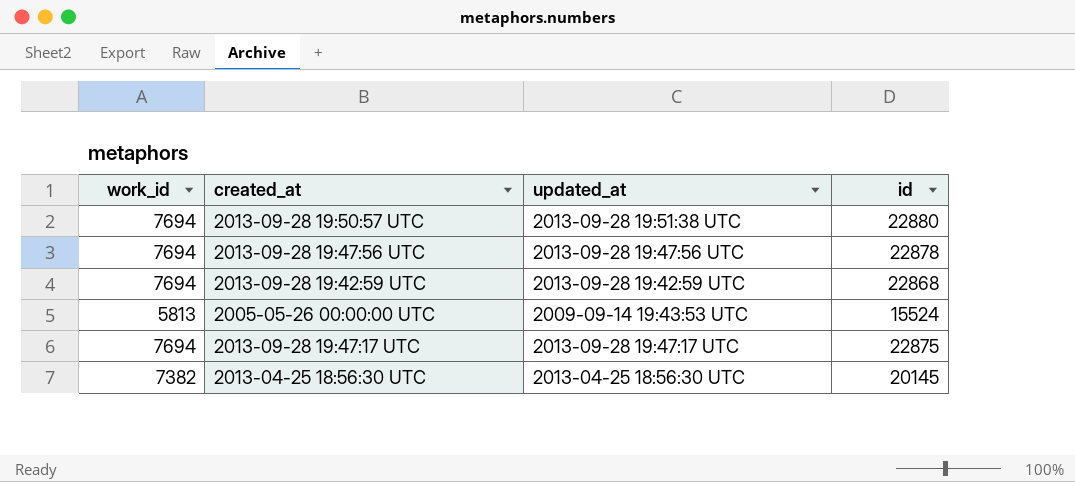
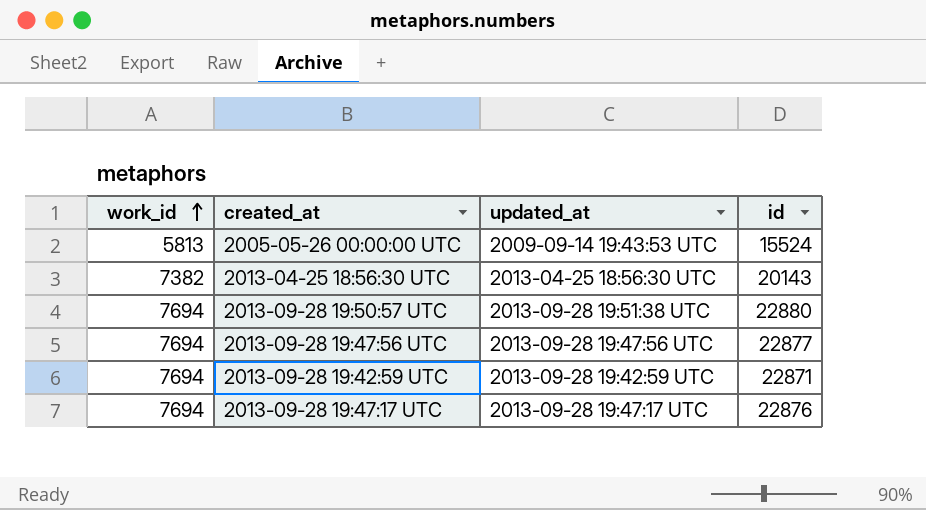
row order: none -> work_id ascending
2013-04-25 18:56:30 UTC | id: 20145 -> 20143
2013-09-28 19:47:56 UTC | id: 22878 -> 22877
2013-09-28 19:42:59 UTC | id: 22868 -> 22871
2013-09-28 19:47:17 UTC | id: 22875 -> 22876

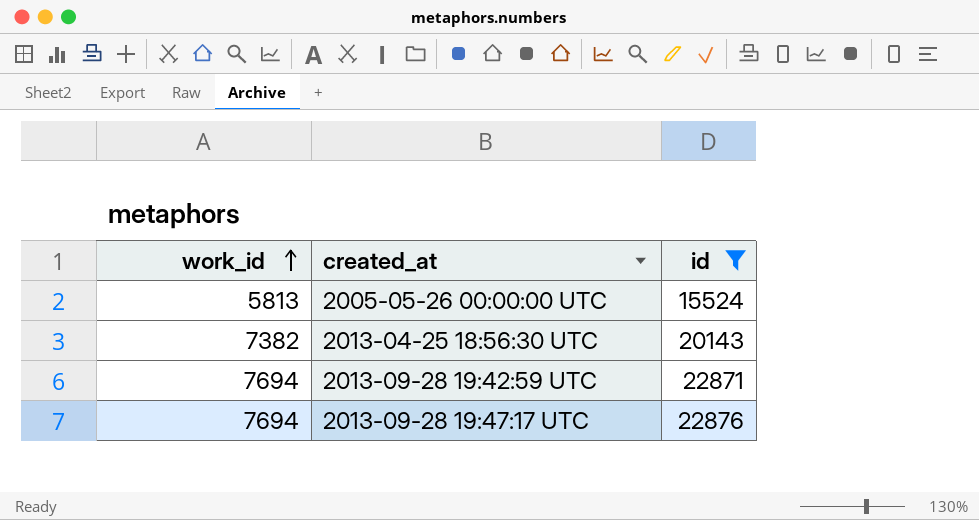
filter: none -> id <= 22876
column updated_at | position: 3 -> none

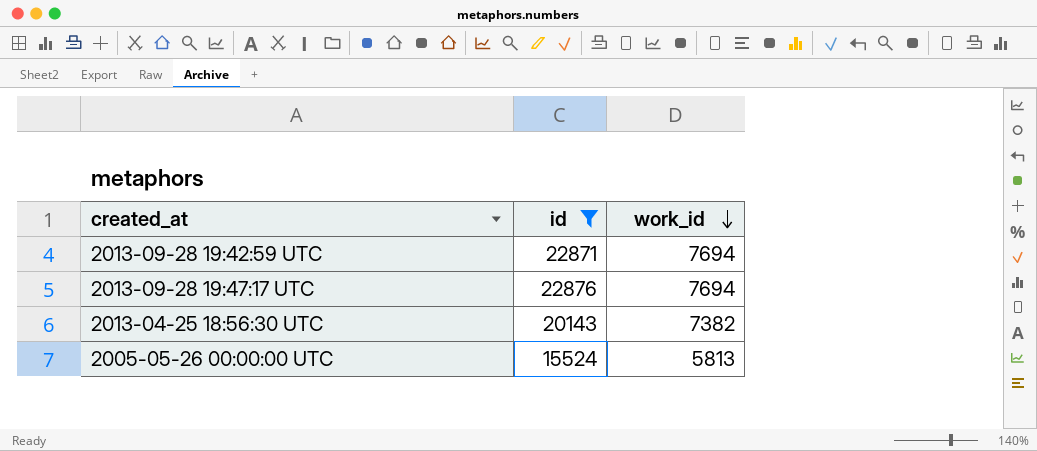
row order: work_id ascending -> work_id descending
column work_id | position: 1 -> 3

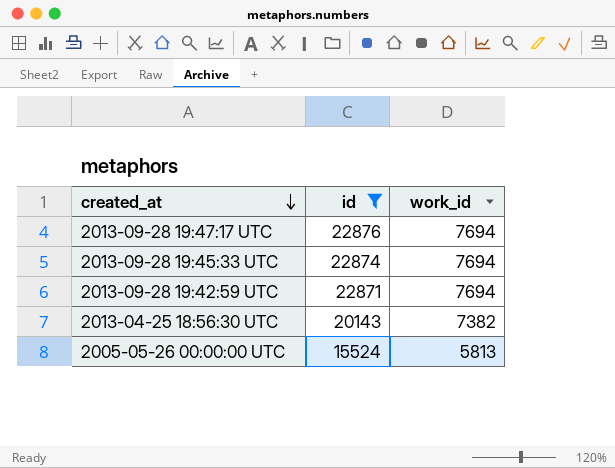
row order: work_id descending -> created_at descending
row 2013-09-28 19:45:33 UTC: none -> 22874 | 7694

